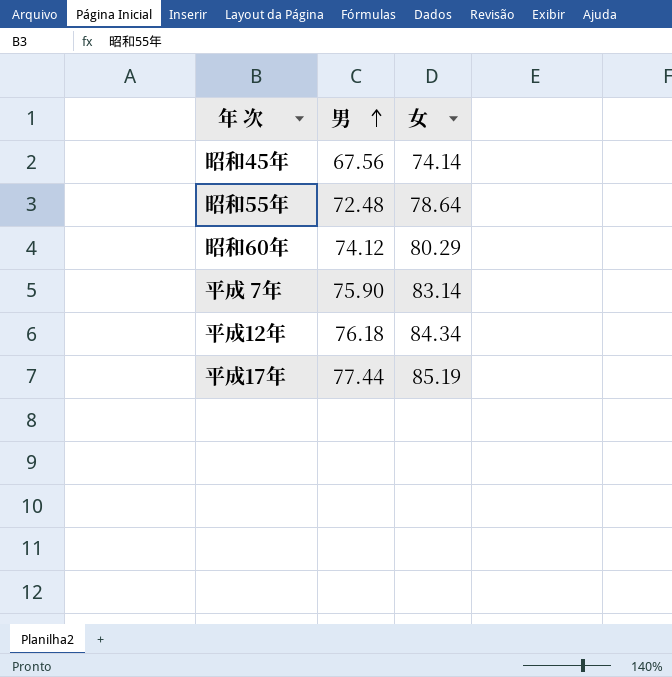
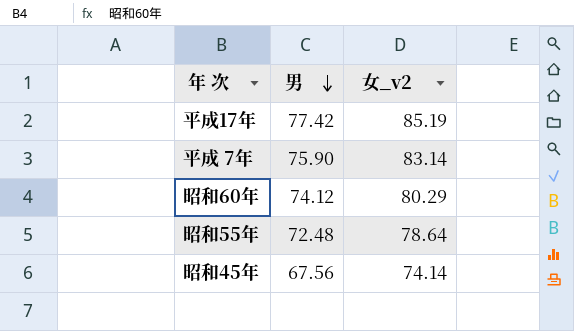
row order: 男 ascending -> 男 descending
column name: 女 -> 女_v2
row 平成12年: 76.18 | 84.34 -> none
平成17年 | 男: 77.44 -> 77.42

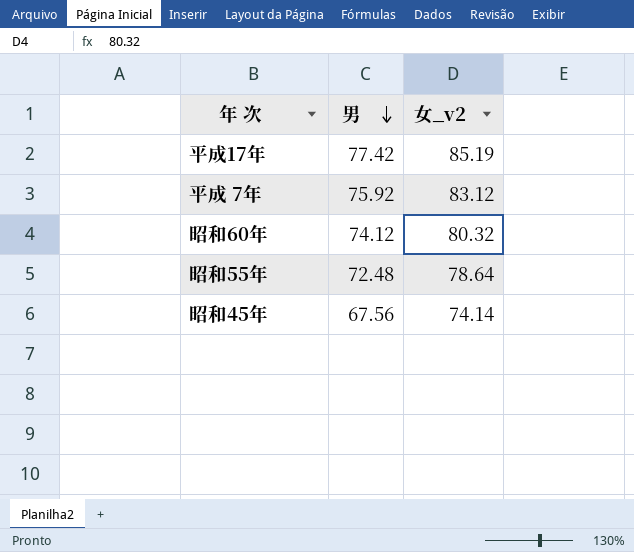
平成 7年 | 男: 75.90 -> 75.92
平成 7年 | 女_v2: 83.14 -> 83.12
昭和60年 | 女_v2: 80.29 -> 80.32

